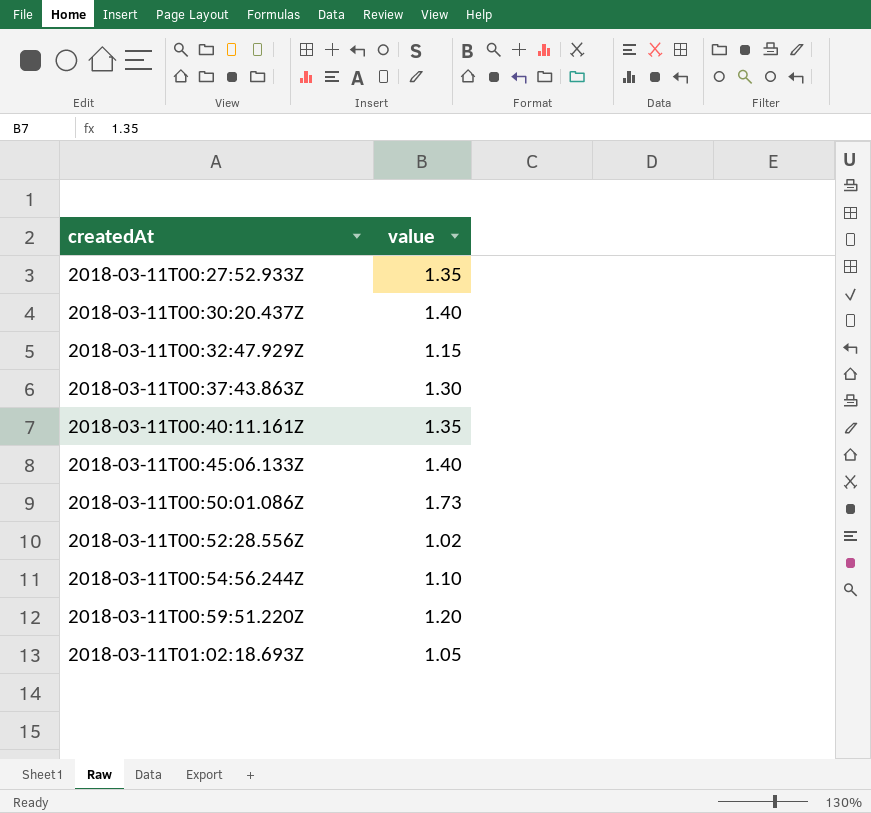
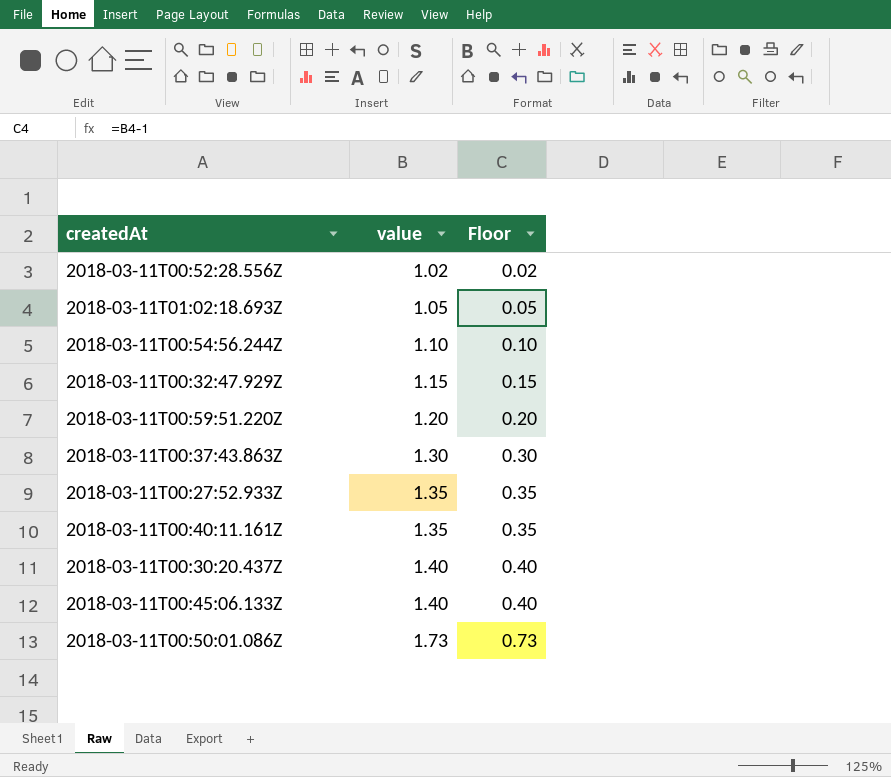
row order: createdAt ascending -> value ascending
column Floor | formula: none -> [value] - 1

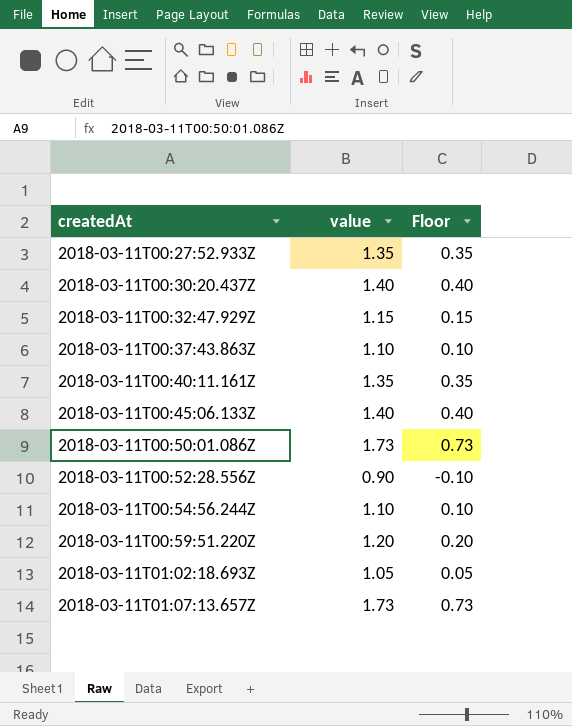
row order: value ascending -> createdAt ascending
2018-03-11T00:37:43.863Z | value: 1.30 -> 1.10
2018-03-11T00:37:43.863Z | Floor: 0.30 -> 0.10
2018-03-11T00:52:28.556Z | value: 1.02 -> 0.90
2018-03-11T00:52:28.556Z | Floor: 0.02 -> -0.10
row 2018-03-11T01:07:13.657Z: none -> 1.73 | 0.73

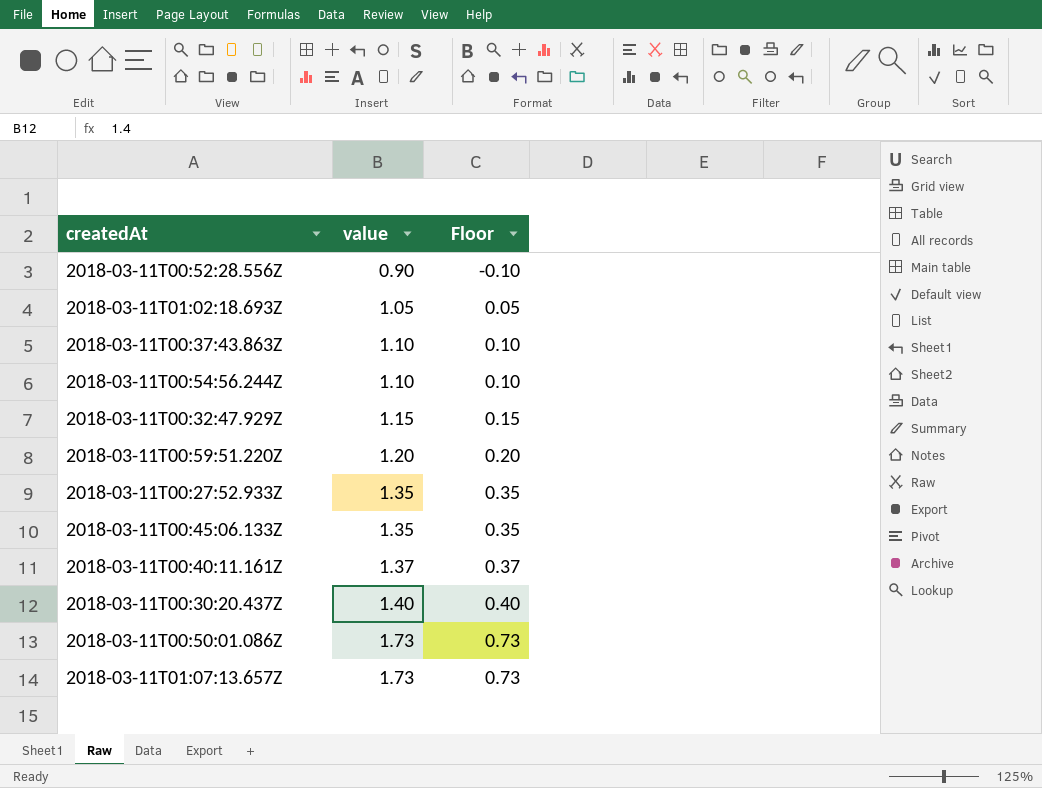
row order: createdAt ascending -> value ascending
2018-03-11T00:45:06.133Z | value: 1.40 -> 1.35
2018-03-11T00:45:06.133Z | Floor: 0.40 -> 0.35
2018-03-11T00:40:11.161Z | value: 1.35 -> 1.37
2018-03-11T00:40:11.161Z | Floor: 0.35 -> 0.37

